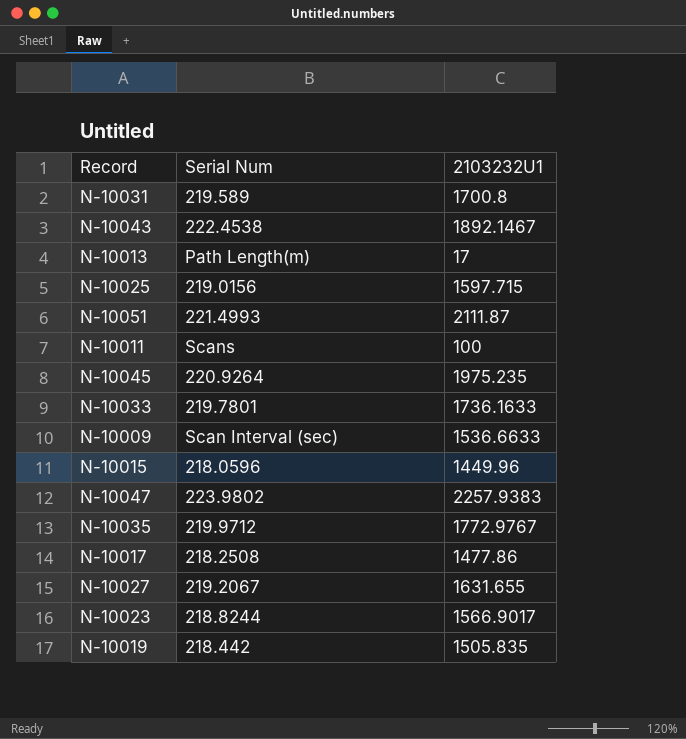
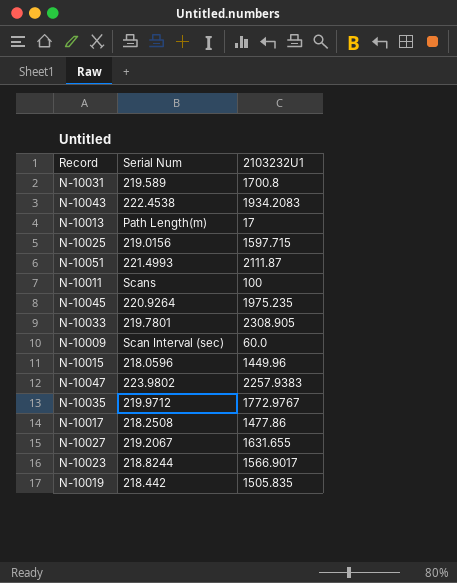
N-10043 | 2103232U1: 1892.1467 -> 1934.2083
N-10033 | 2103232U1: 1736.1633 -> 2308.905
N-10009 | 2103232U1: 1536.6633 -> 60.0

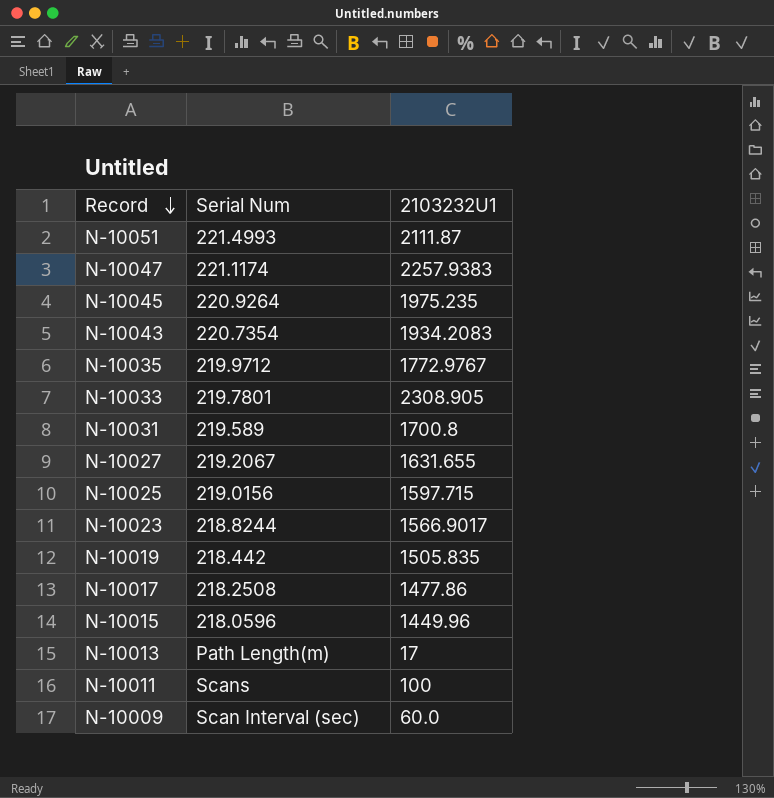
row order: none -> Record descending
N-10047 | Serial Num: 223.9802 -> 221.1174
N-10043 | Serial Num: 222.4538 -> 220.7354

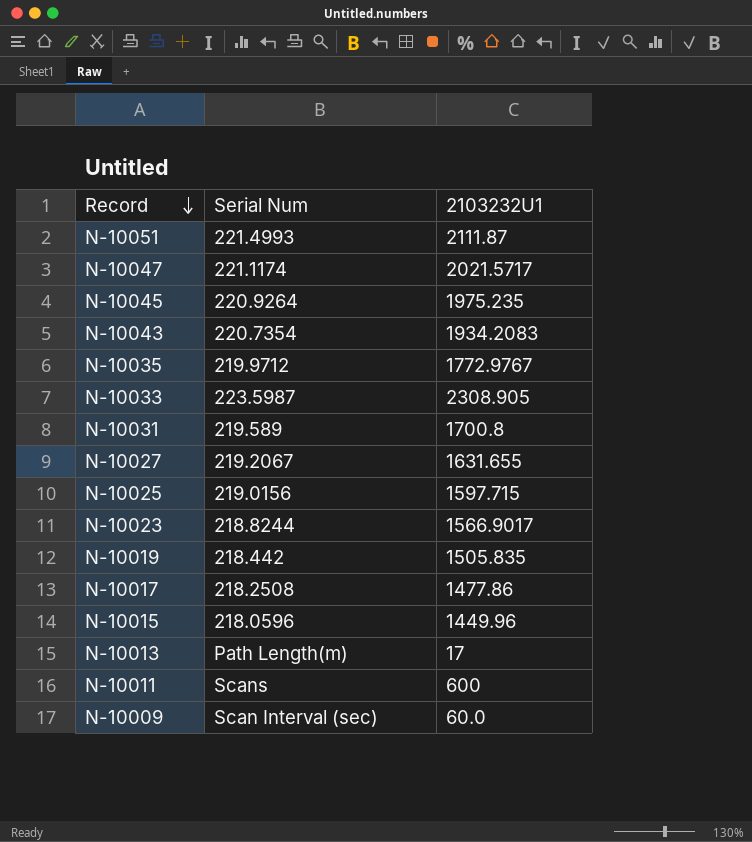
N-10047 | 2103232U1: 2257.9383 -> 2021.5717
N-10033 | Serial Num: 219.7801 -> 223.5987
N-10011 | 2103232U1: 100 -> 600

